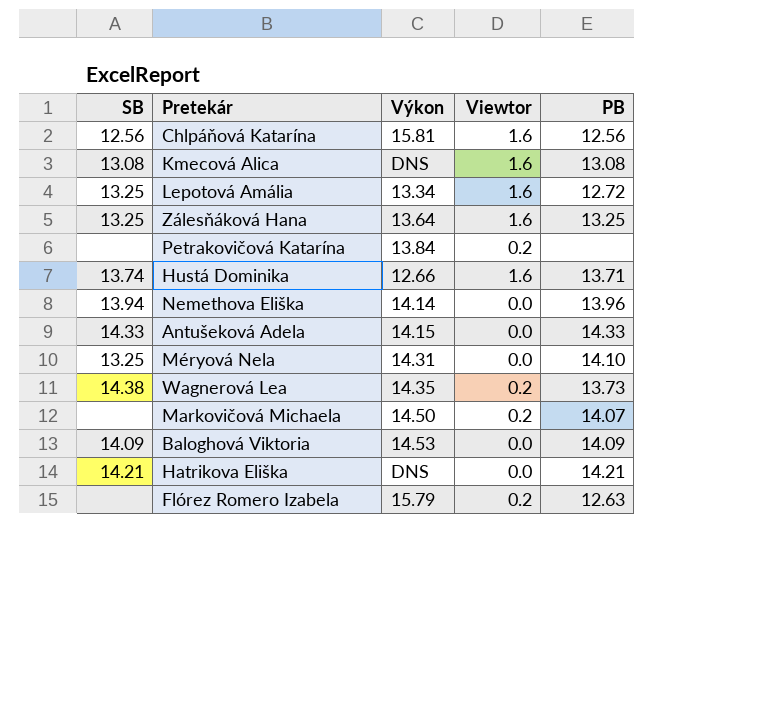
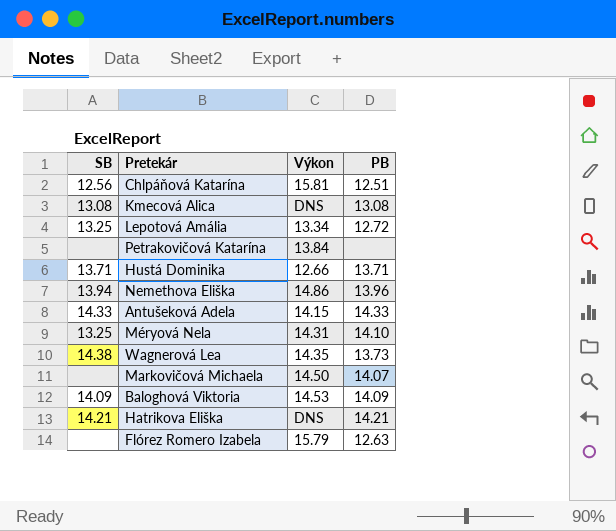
column Viewtor | position: 4 -> none
row Zálesňáková Hana: 13.25 | 13.64 | 1.6 | 13.25 -> none
Chlpáňová Katarína | PB: 12.56 -> 12.51
Hustá Dominika | SB: 13.74 -> 13.71
Nemethova Eliška | Výkon: 14.14 -> 14.86

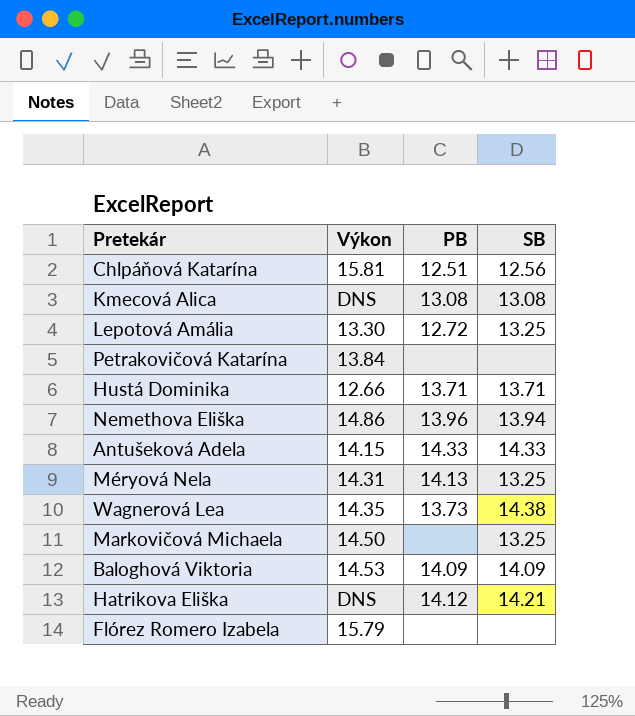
column SB | position: 1 -> 4
Lepotová Amália | Výkon: 13.34 -> 13.30
Méryová Nela | PB: 14.10 -> 14.13
Markovičová Michaela | PB: 14.07 -> none
Markovičová Michaela | SB: none -> 13.25
Hatrikova Eliška | PB: 14.21 -> 14.12
Flórez Romero Izabela | PB: 12.63 -> none

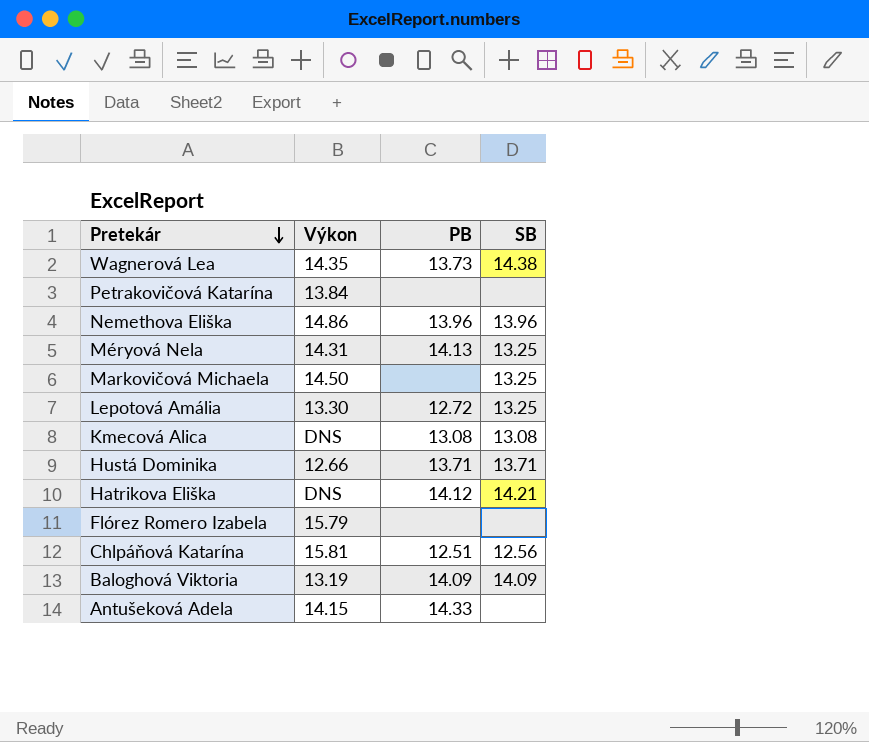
row order: none -> Pretekár descending
Nemethova Eliška | SB: 13.94 -> 13.96
Baloghová Viktoria | Výkon: 14.53 -> 13.19
Antušeková Adela | SB: 14.33 -> none

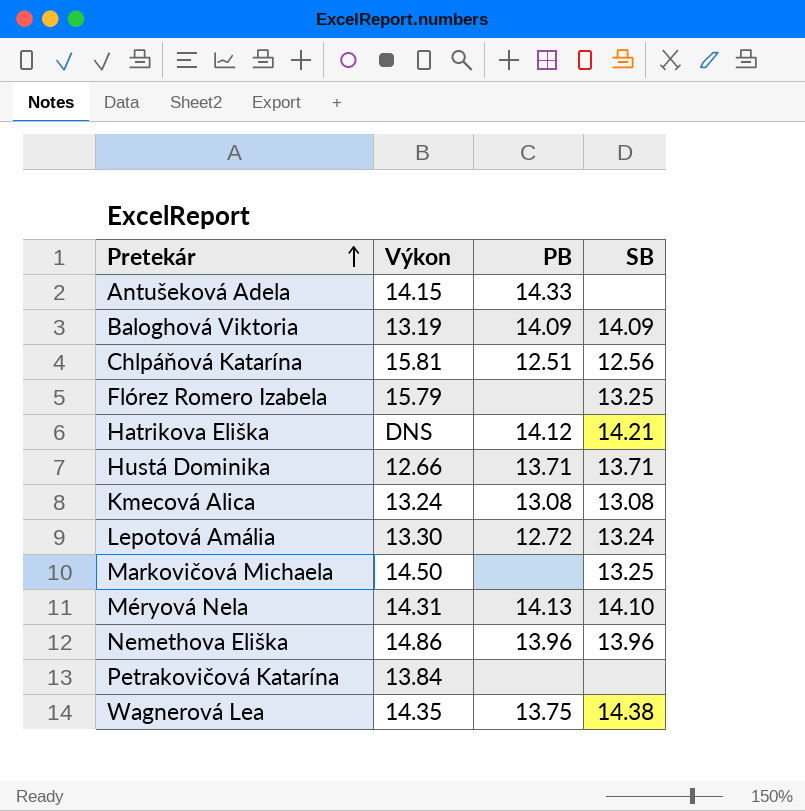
row order: Pretekár descending -> Pretekár ascending
Flórez Romero Izabela | SB: none -> 13.25
Kmecová Alica | Výkon: DNS -> 13.24
Lepotová Amália | SB: 13.25 -> 13.24
Méryová Nela | SB: 13.25 -> 14.10
Wagnerová Lea | PB: 13.73 -> 13.75

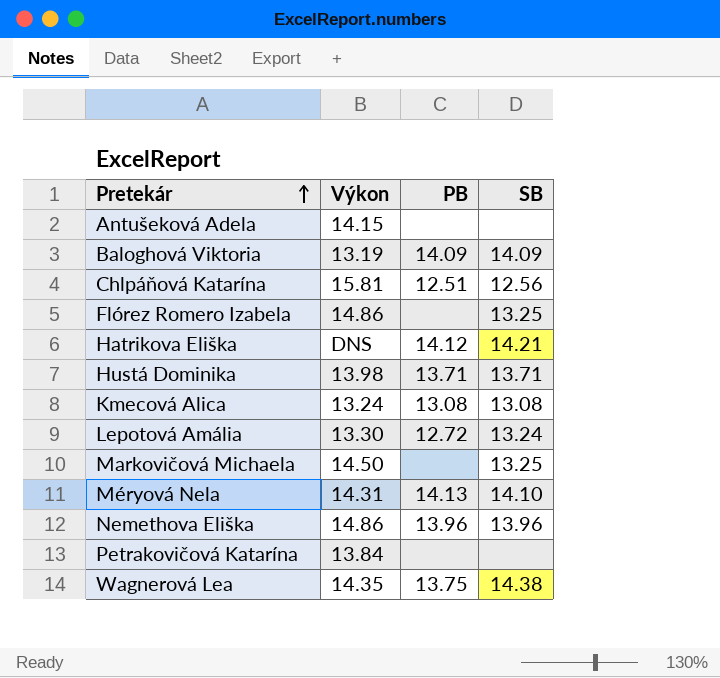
Antušeková Adela | PB: 14.33 -> none
Flórez Romero Izabela | Výkon: 15.79 -> 14.86
Hustá Dominika | Výkon: 12.66 -> 13.98

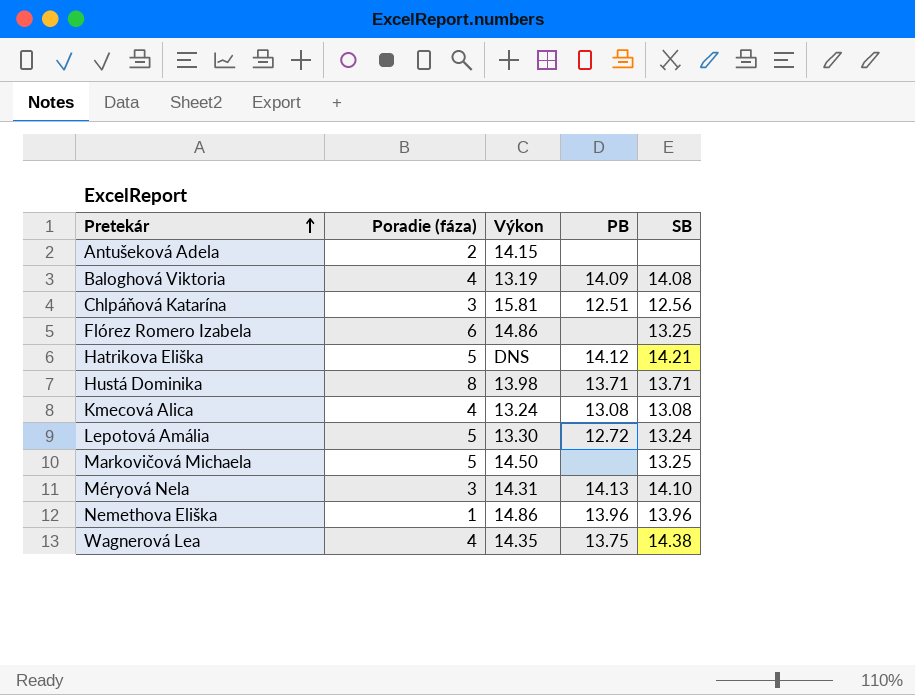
column Poradie (fáza) | position: none -> 2
row Petrakovičová Katarína: 13.84 | none | none -> none
Baloghová Viktoria | SB: 14.09 -> 14.08

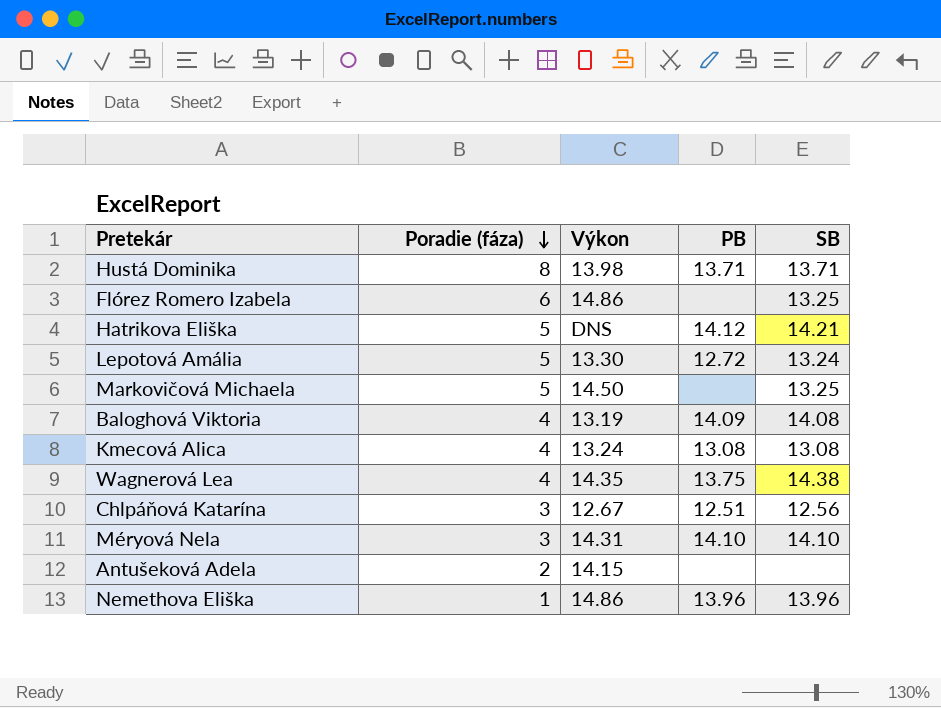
row order: Pretekár ascending -> Poradie (fáza) descending
Chlpáňová Katarína | Výkon: 15.81 -> 12.67
Méryová Nela | PB: 14.13 -> 14.10

